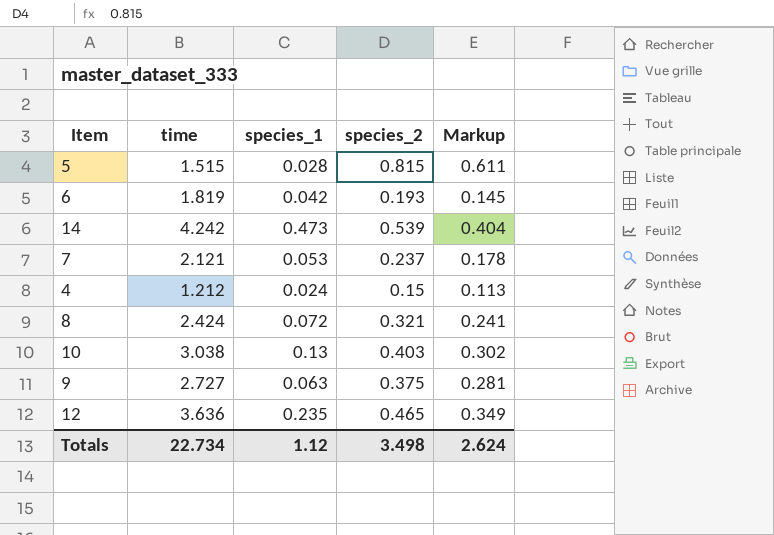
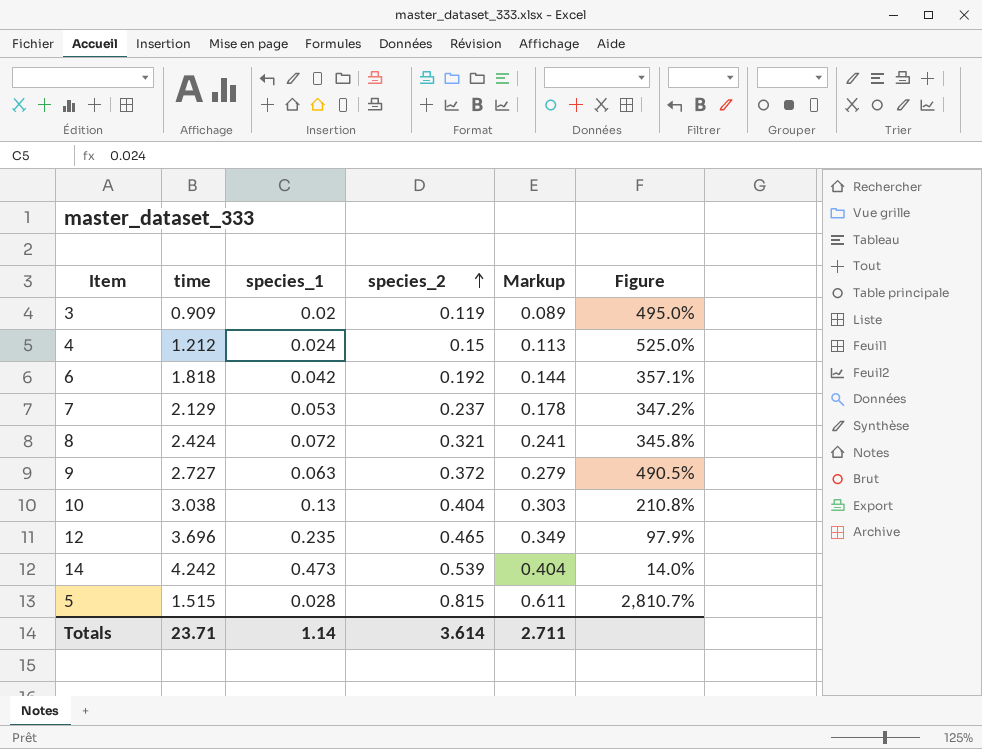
row order: none -> species_2 ascending
column Figure | formula: none -> ([species_2] - [species_1]) / [species_1]
row 3: none -> 0.909 | 0.02 | 0.119 | 0.089 | 495.0%
6 | time: 1.819 -> 1.818
6 | species_2: 0.193 -> 0.192
6 | Markup: 0.145 -> 0.144
7 | time: 2.121 -> 2.129
9 | species_2: 0.375 -> 0.372
9 | Markup: 0.281 -> 0.279
10 | species_2: 0.403 -> 0.404
10 | Markup: 0.302 -> 0.303
12 | time: 3.636 -> 3.696
Totals | time: 22.734 -> 23.71
Totals | species_1: 1.12 -> 1.14
Totals | species_2: 3.498 -> 3.614
Totals | Markup: 2.624 -> 2.711

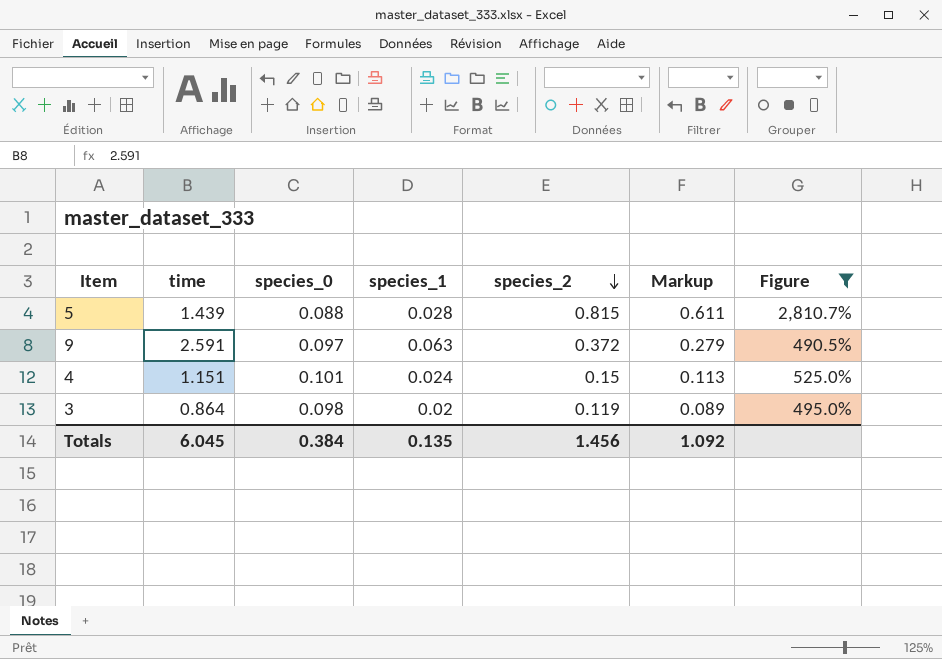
filter: none -> Figure >= 490.5%
row order: species_2 ascending -> species_2 descending
column species_0 | position: none -> 3
5 | time: 1.515 -> 1.439
9 | time: 2.727 -> 2.591
4 | time: 1.212 -> 1.151
3 | time: 0.909 -> 0.864
Totals | time: 23.71 -> 6.045
Totals | species_1: 1.14 -> 0.135
Totals | species_2: 3.614 -> 1.456
Totals | Markup: 2.711 -> 1.092

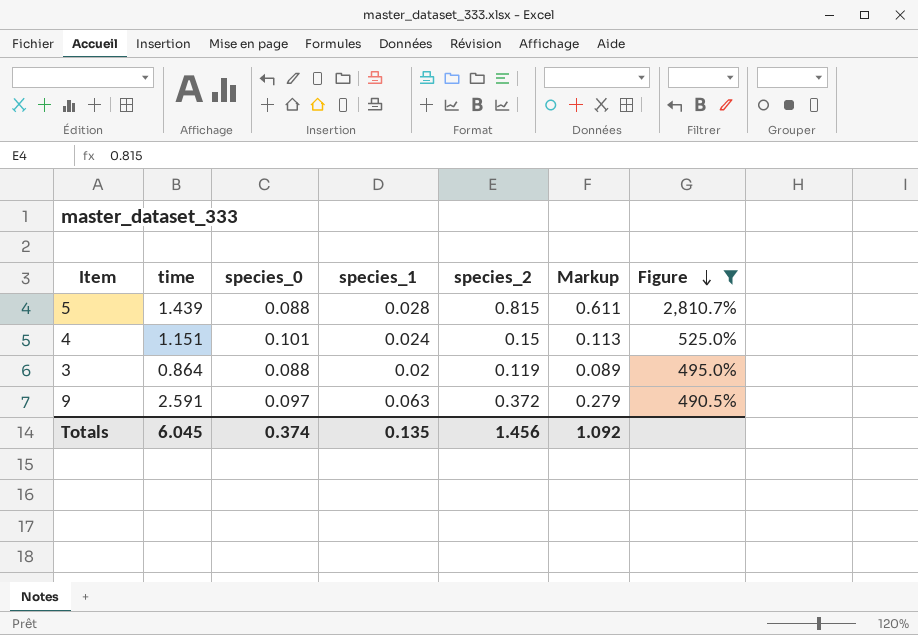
row order: species_2 descending -> Figure descending
3 | species_0: 0.098 -> 0.088
Totals | species_0: 0.384 -> 0.374

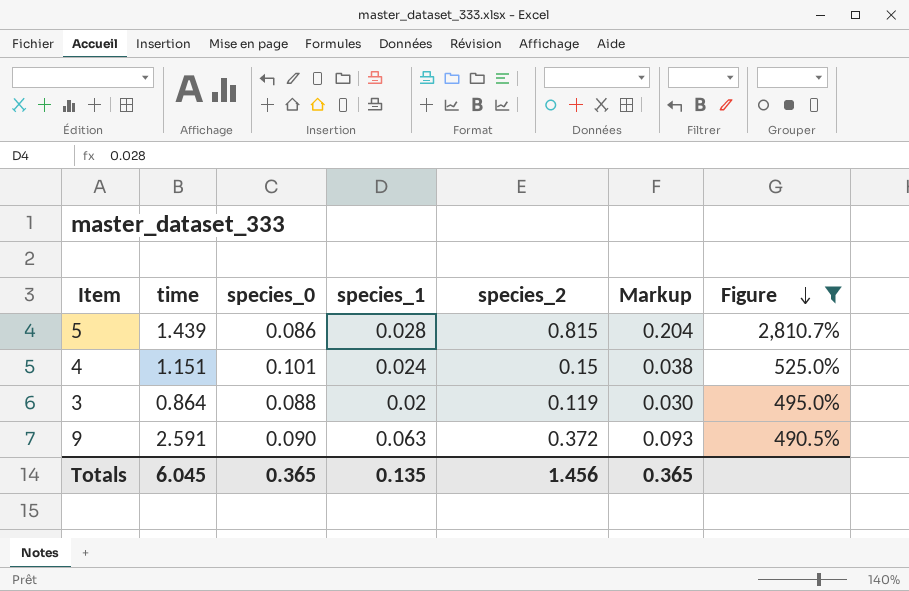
column Markup | formula: [species_2] * 0.75 -> [species_2] * 0.25
5 | species_0: 0.088 -> 0.086
9 | species_0: 0.097 -> 0.090
Totals | species_0: 0.374 -> 0.365
Totals | Markup: 1.092 -> 0.365

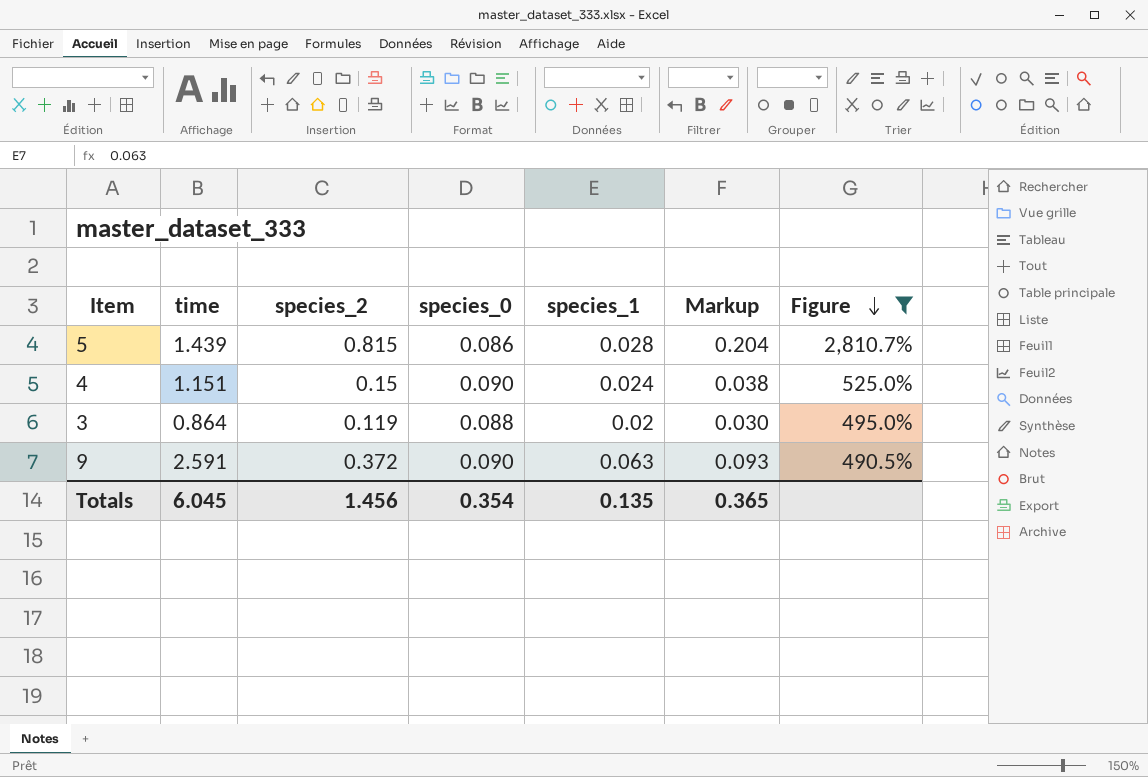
column species_2 | position: 5 -> 3
4 | species_0: 0.101 -> 0.090
Totals | species_0: 0.365 -> 0.354

